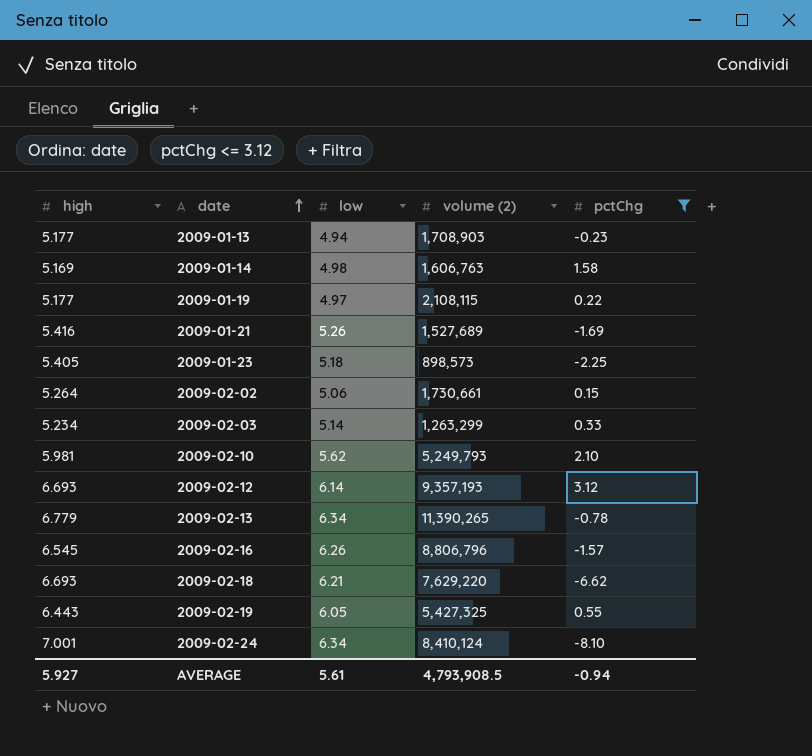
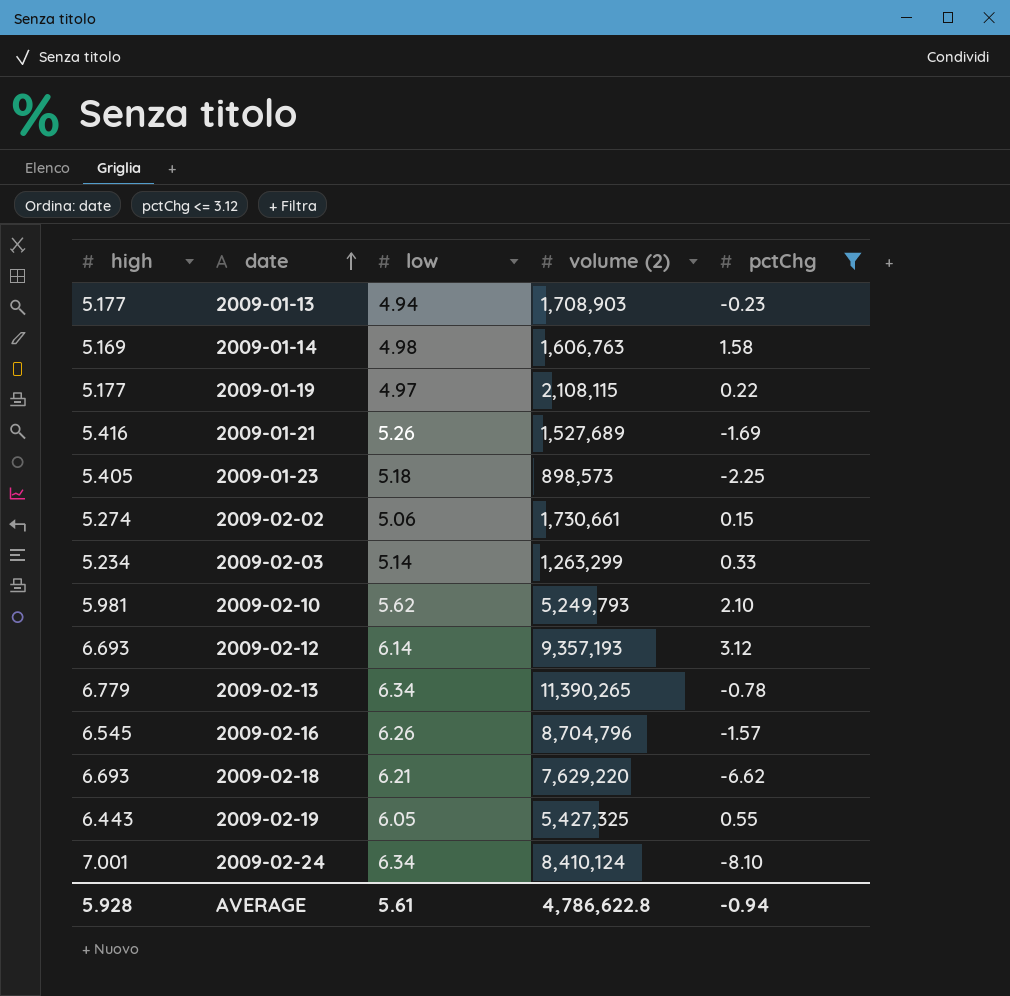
2009-02-02 | high: 5.264 -> 5.274
2009-02-16 | volume (2): 8,806,796 -> 8,704,796
AVERAGE | high: 5.927 -> 5.928
AVERAGE | volume (2): 4,793,908.5 -> 4,786,622.8

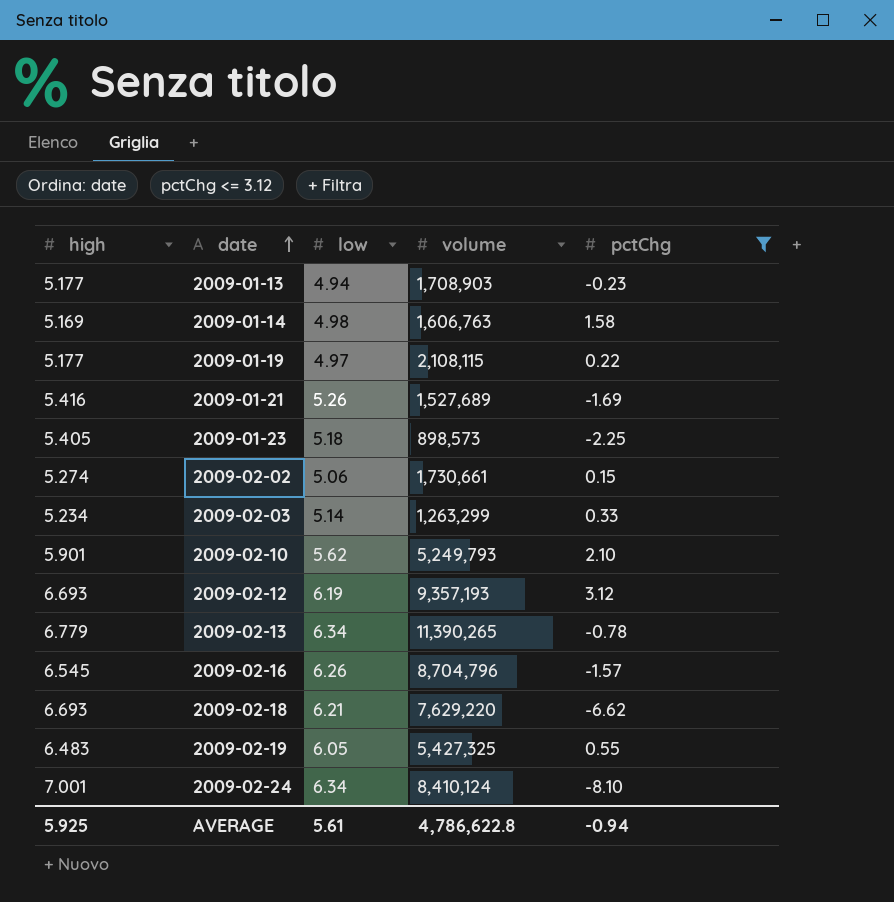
column name: volume (2) -> volume
2009-02-10 | high: 5.981 -> 5.901
2009-02-12 | low: 6.14 -> 6.19
2009-02-19 | high: 6.443 -> 6.483
AVERAGE | high: 5.928 -> 5.925

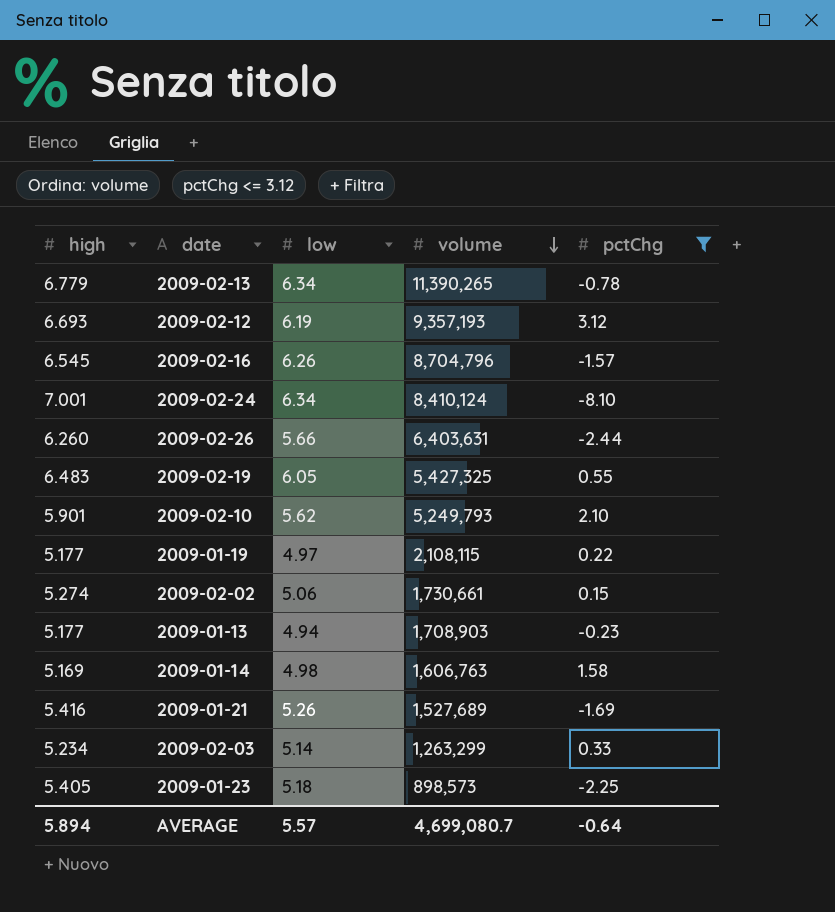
row order: date ascending -> volume descending
row 2009-02-18: 6.693 | 6.21 | 7,629,220 | -6.62 -> none
row 2009-02-26: none -> 6.260 | 5.66 | 6,403,631 | -2.44
AVERAGE | high: 5.925 -> 5.894
AVERAGE | low: 5.61 -> 5.57
AVERAGE | volume: 4,786,622.8 -> 4,699,080.7
AVERAGE | pctChg: -0.94 -> -0.64

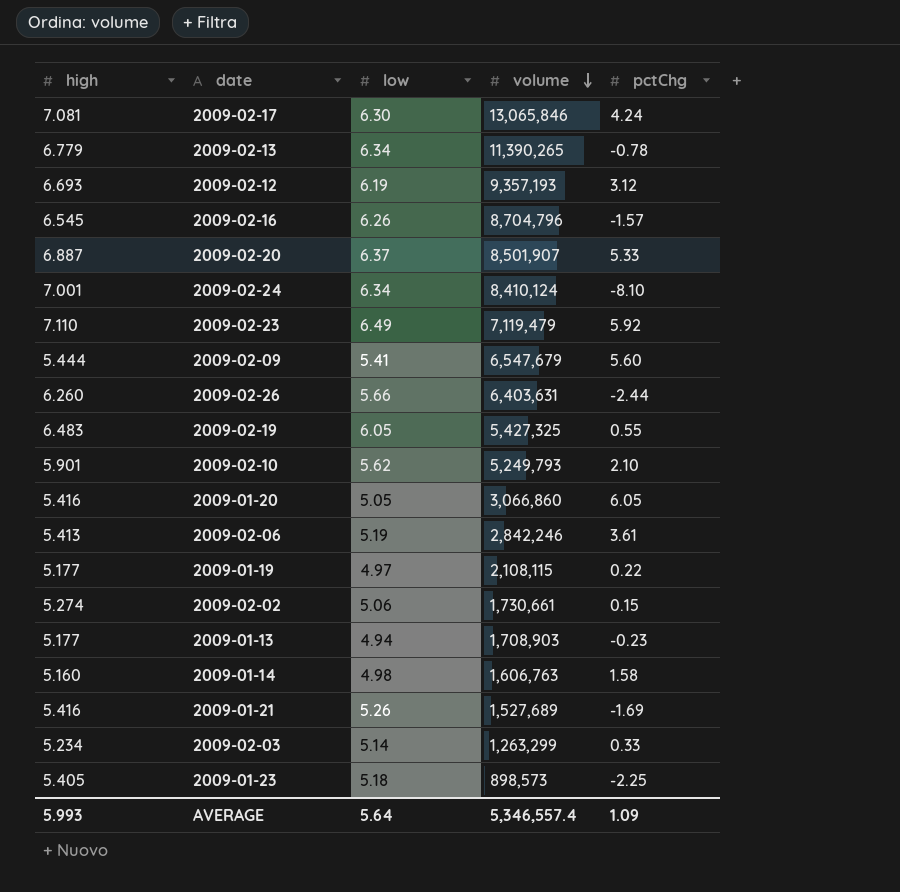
filter: pctChg <= 3.12 -> none
2009-01-14 | high: 5.169 -> 5.160
AVERAGE | high: 5.894 -> 5.993
AVERAGE | low: 5.57 -> 5.64
AVERAGE | volume: 4,699,080.7 -> 5,346,557.4
AVERAGE | pctChg: -0.64 -> 1.09

